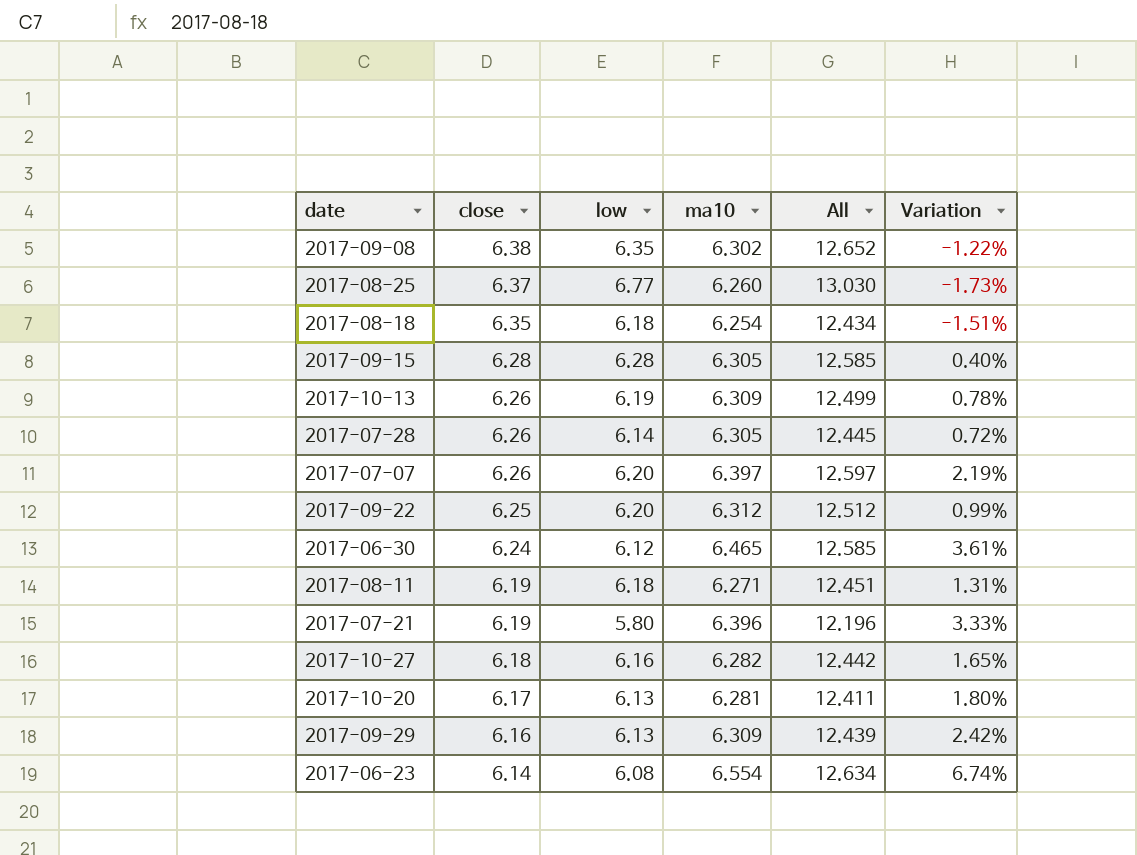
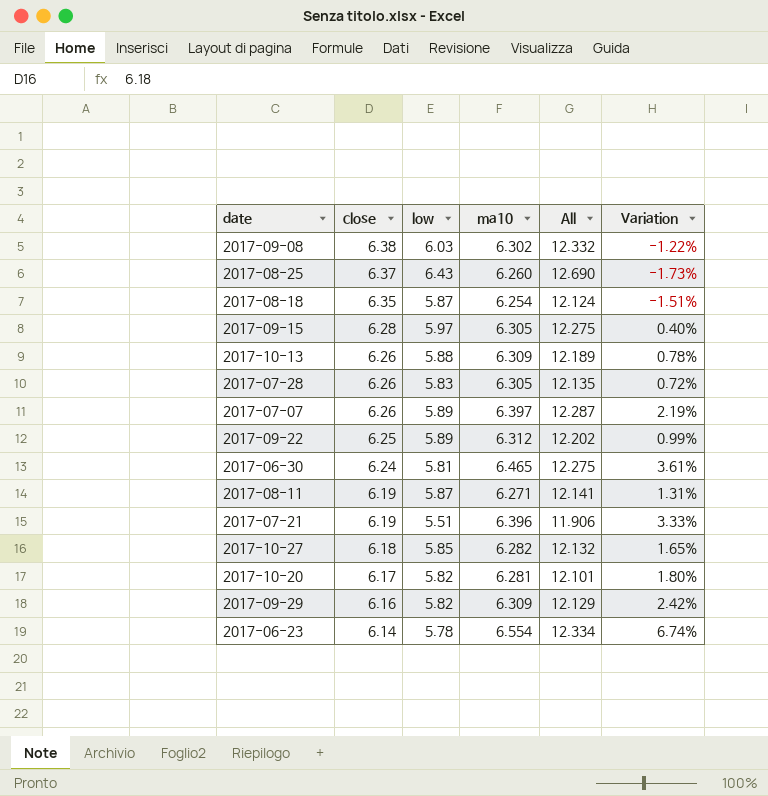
2017-09-08 | low: 6.35 -> 6.03
2017-09-08 | All: 12.652 -> 12.332
2017-08-25 | low: 6.77 -> 6.43
2017-08-25 | All: 13.030 -> 12.690
2017-08-18 | low: 6.18 -> 5.87
2017-08-18 | All: 12.434 -> 12.124
2017-09-15 | low: 6.28 -> 5.97
2017-09-15 | All: 12.585 -> 12.275
2017-10-13 | low: 6.19 -> 5.88
2017-10-13 | All: 12.499 -> 12.189
2017-07-28 | low: 6.14 -> 5.83
2017-07-28 | All: 12.445 -> 12.135
2017-07-07 | low: 6.20 -> 5.89
2017-07-07 | All: 12.597 -> 12.287
2017-09-22 | low: 6.20 -> 5.89
2017-09-22 | All: 12.512 -> 12.202
2017-06-30 | low: 6.12 -> 5.81
2017-06-30 | All: 12.585 -> 12.275
2017-08-11 | low: 6.18 -> 5.87
2017-08-11 | All: 12.451 -> 12.141
2017-07-21 | low: 5.80 -> 5.51
2017-07-21 | All: 12.196 -> 11.906
2017-10-27 | low: 6.16 -> 5.85
2017-10-27 | All: 12.442 -> 12.132
2017-10-20 | low: 6.13 -> 5.82
2017-10-20 | All: 12.411 -> 12.101
2017-09-29 | low: 6.13 -> 5.82
2017-09-29 | All: 12.439 -> 12.129
2017-06-23 | low: 6.08 -> 5.78
2017-06-23 | All: 12.634 -> 12.334

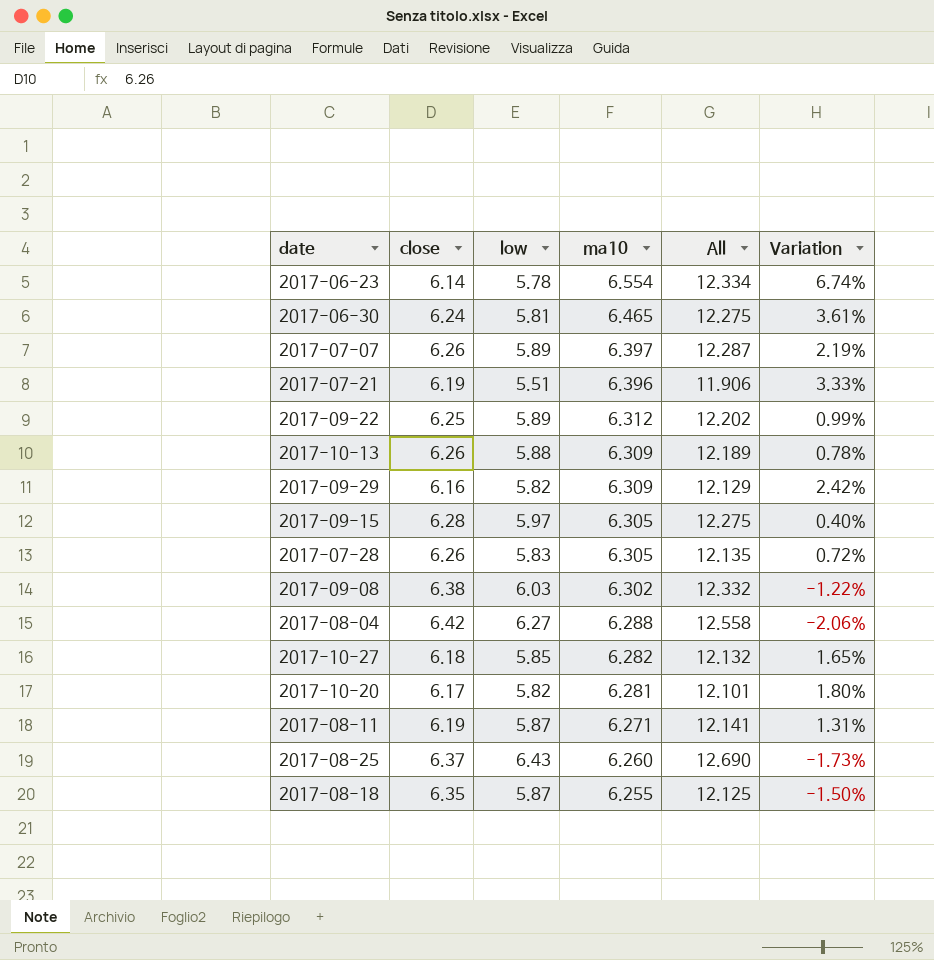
row order: close descending -> ma10 descending
row 2017-08-04: none -> 6.42 | 6.27 | 6.288 | 12.558 | -2.06%
2017-08-18 | ma10: 6.254 -> 6.255
2017-08-18 | All: 12.124 -> 12.125
2017-08-18 | Variation: -1.51% -> -1.50%

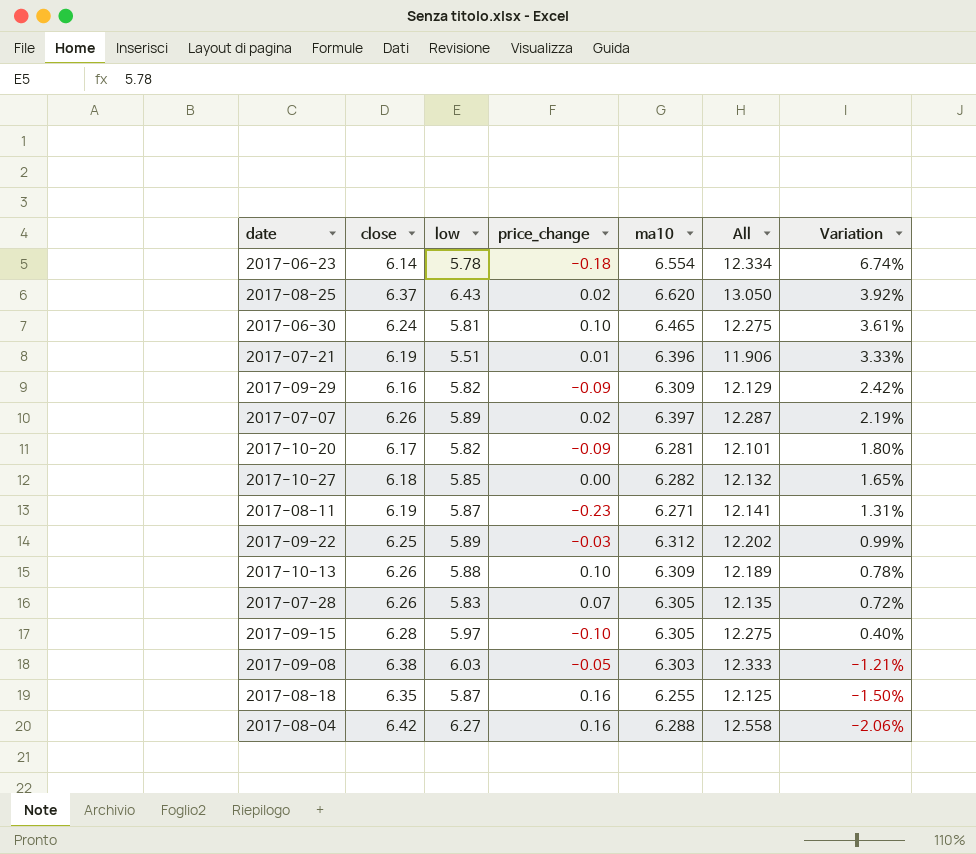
row order: ma10 descending -> Variation descending
column price_change | position: none -> 4
2017-08-25 | ma10: 6.260 -> 6.620
2017-08-25 | All: 12.690 -> 13.050
2017-08-25 | Variation: -1.73% -> 3.92%
2017-09-08 | ma10: 6.302 -> 6.303
2017-09-08 | All: 12.332 -> 12.333
2017-09-08 | Variation: -1.22% -> -1.21%

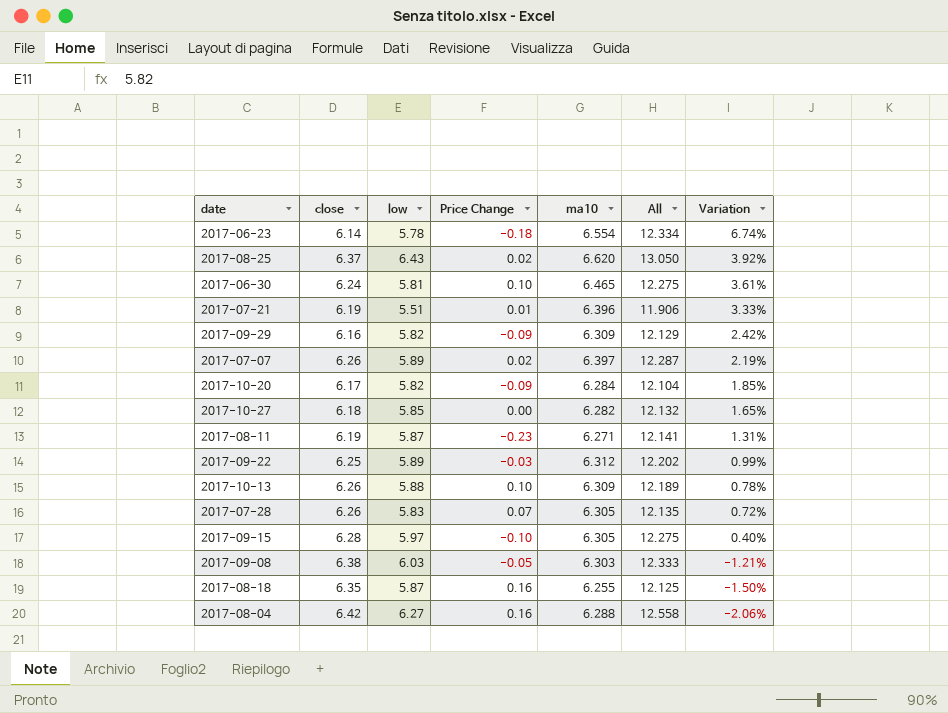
column name: price_change -> Price Change
2017-10-20 | ma10: 6.281 -> 6.284
2017-10-20 | All: 12.101 -> 12.104
2017-10-20 | Variation: 1.80% -> 1.85%

